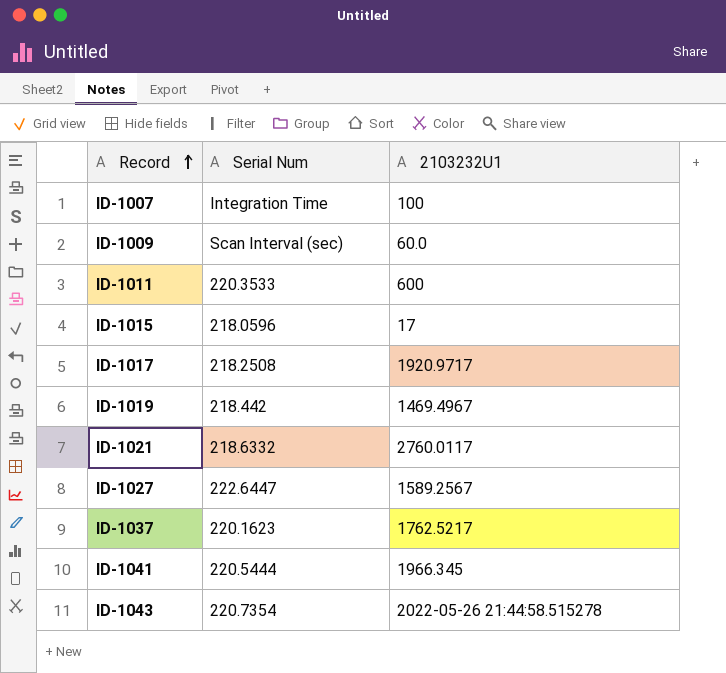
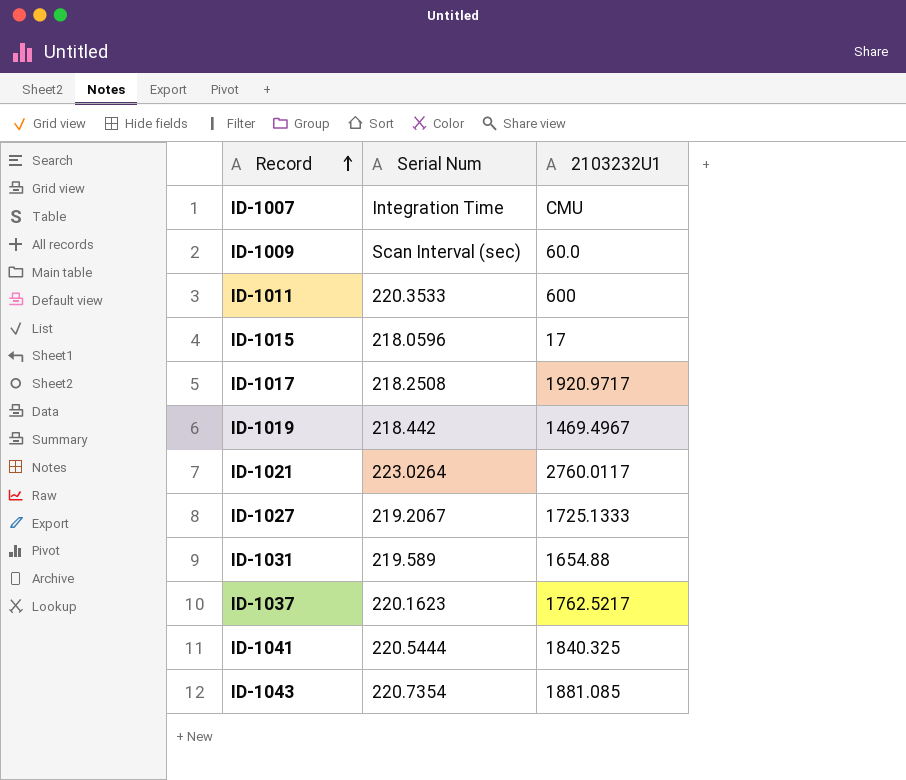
ID-1007 | 2103232U1: 100 -> CMU
ID-1021 | Serial Num: 218.6332 -> 223.0264
ID-1027 | Serial Num: 222.6447 -> 219.2067
ID-1027 | 2103232U1: 1589.2567 -> 1725.1333
row ID-1031: none -> 219.589 | 1654.88
ID-1041 | 2103232U1: 1966.345 -> 1840.325
ID-1043 | 2103232U1: 2022-05-26 21:44:58.515278 -> 1881.085

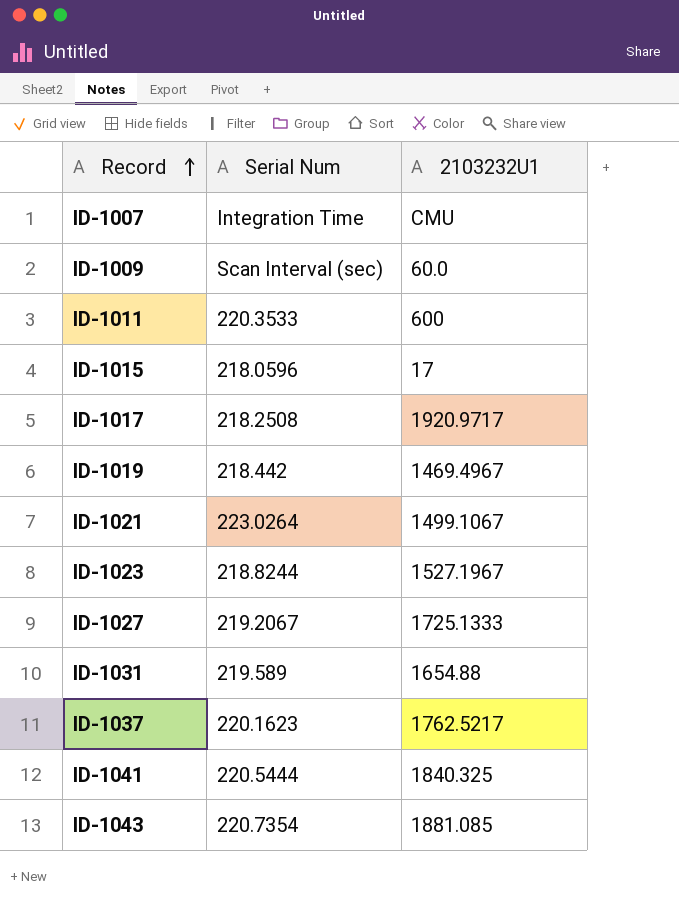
ID-1021 | 2103232U1: 2760.0117 -> 1499.1067
row ID-1023: none -> 218.8244 | 1527.1967

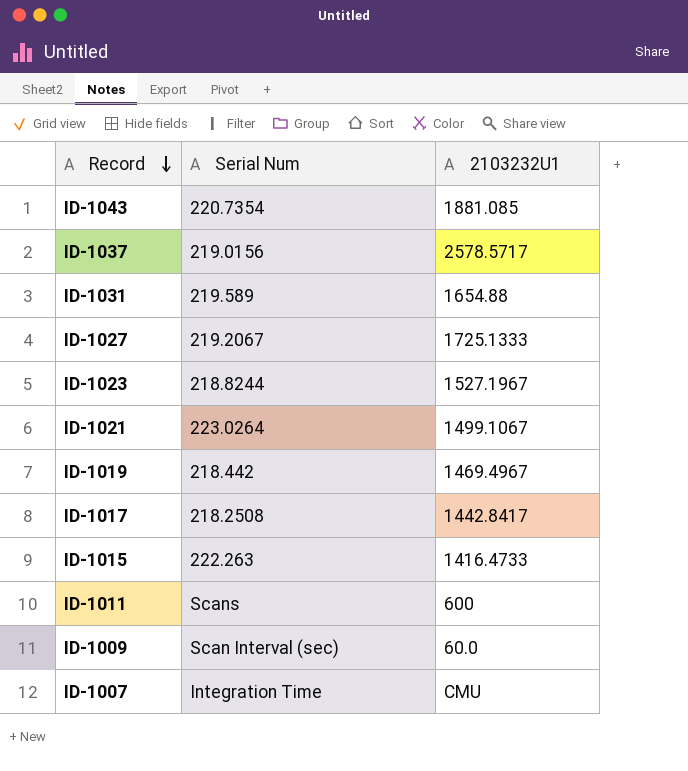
row order: Record ascending -> Record descending
row ID-1041: 220.5444 | 1840.325 -> none
ID-1037 | Serial Num: 220.1623 -> 219.0156
ID-1037 | 2103232U1: 1762.5217 -> 2578.5717
ID-1017 | 2103232U1: 1920.9717 -> 1442.8417
ID-1015 | Serial Num: 218.0596 -> 222.263
ID-1015 | 2103232U1: 17 -> 1416.4733
ID-1011 | Serial Num: 220.3533 -> Scans

